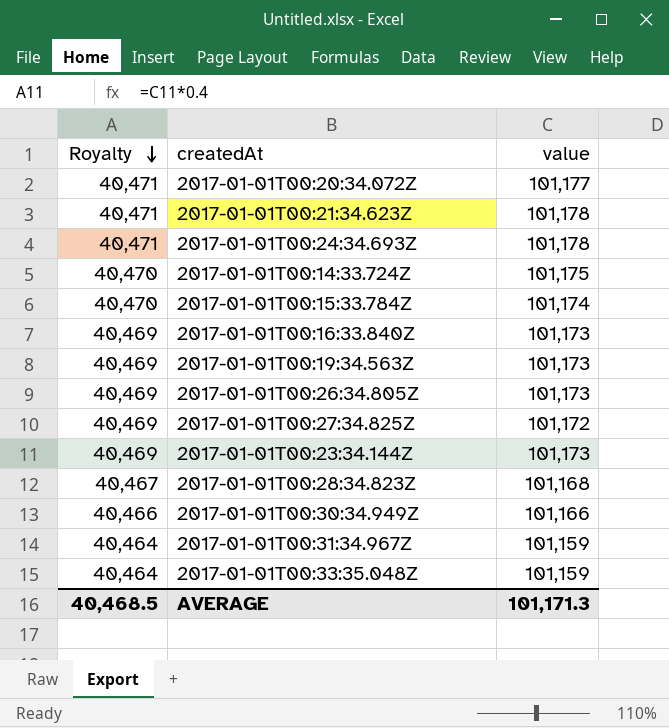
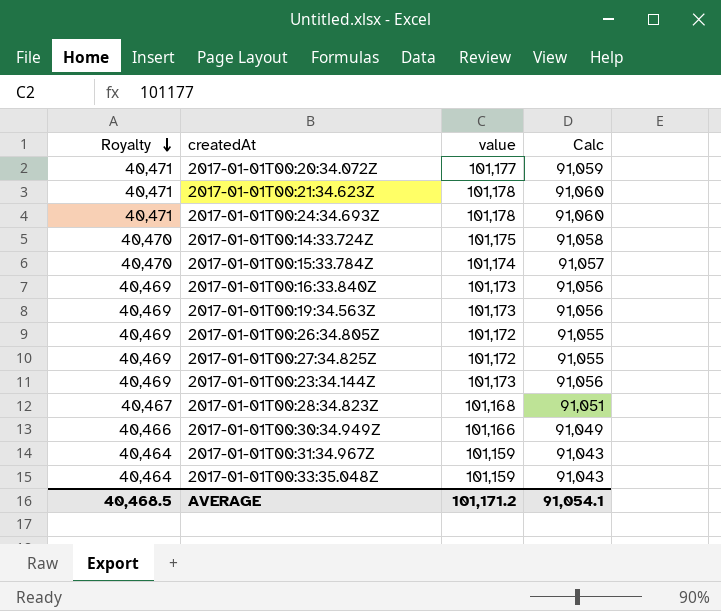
column Calc | formula: none -> [value] * 0.9
2017-01-01T00:26:34.805Z | value: 101,173 -> 101,172
AVERAGE | value: 101,171.3 -> 101,171.2

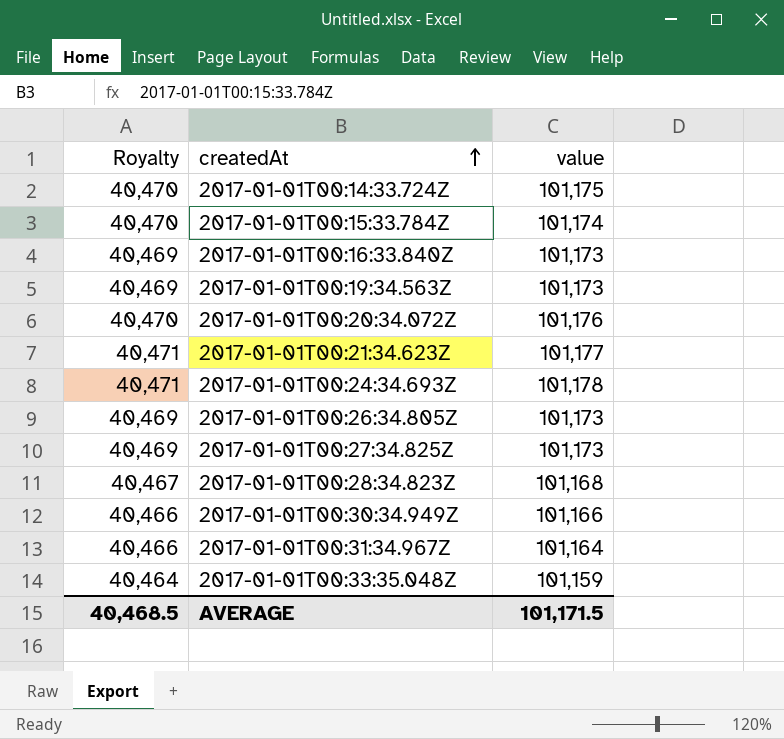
row order: Royalty descending -> createdAt ascending
column Calc | formula: [value] * 0.9 -> none
row 2017-01-01T00:23:34.144Z: 40,469 | 101,173 | 91,056 -> none
2017-01-01T00:20:34.072Z | Royalty: 40,471 -> 40,470
2017-01-01T00:20:34.072Z | value: 101,177 -> 101,176
2017-01-01T00:21:34.623Z | value: 101,178 -> 101,177
2017-01-01T00:26:34.805Z | value: 101,172 -> 101,173
2017-01-01T00:27:34.825Z | value: 101,172 -> 101,173
2017-01-01T00:31:34.967Z | Royalty: 40,464 -> 40,466
2017-01-01T00:31:34.967Z | value: 101,159 -> 101,164
AVERAGE | value: 101,171.2 -> 101,171.5

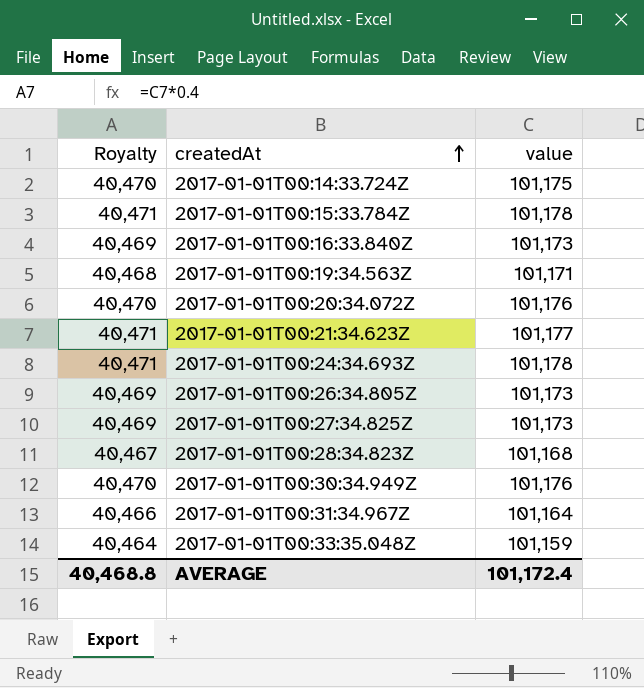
2017-01-01T00:15:33.784Z | Royalty: 40,470 -> 40,471
2017-01-01T00:15:33.784Z | value: 101,174 -> 101,178
2017-01-01T00:19:34.563Z | Royalty: 40,469 -> 40,468
2017-01-01T00:19:34.563Z | value: 101,173 -> 101,171
2017-01-01T00:30:34.949Z | Royalty: 40,466 -> 40,470
2017-01-01T00:30:34.949Z | value: 101,166 -> 101,176
AVERAGE | Royalty: 40,468.5 -> 40,468.8
AVERAGE | value: 101,171.5 -> 101,172.4

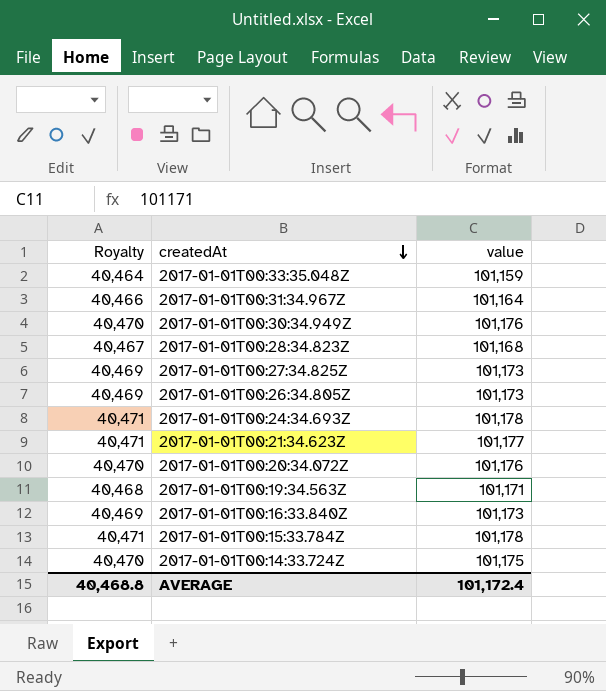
row order: createdAt ascending -> createdAt descending

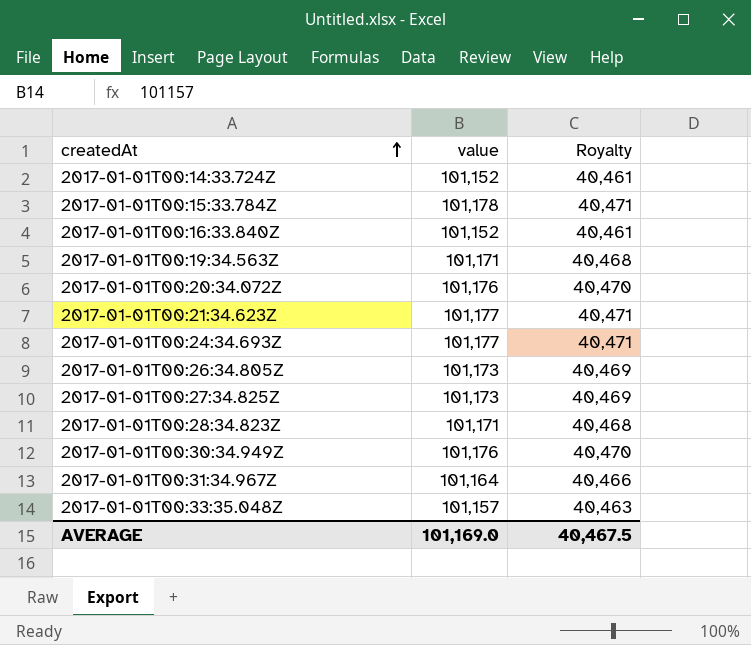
row order: createdAt descending -> createdAt ascending
column Royalty | position: 1 -> 3
2017-01-01T00:14:33.724Z | value: 101,175 -> 101,152
2017-01-01T00:14:33.724Z | Royalty: 40,470 -> 40,461
2017-01-01T00:16:33.840Z | value: 101,173 -> 101,152
2017-01-01T00:16:33.840Z | Royalty: 40,469 -> 40,461
2017-01-01T00:24:34.693Z | value: 101,178 -> 101,177
2017-01-01T00:28:34.823Z | value: 101,168 -> 101,171
2017-01-01T00:28:34.823Z | Royalty: 40,467 -> 40,468
2017-01-01T00:33:35.048Z | value: 101,159 -> 101,157
2017-01-01T00:33:35.048Z | Royalty: 40,464 -> 40,463
AVERAGE | value: 101,172.4 -> 101,169.0
AVERAGE | Royalty: 40,468.8 -> 40,467.5

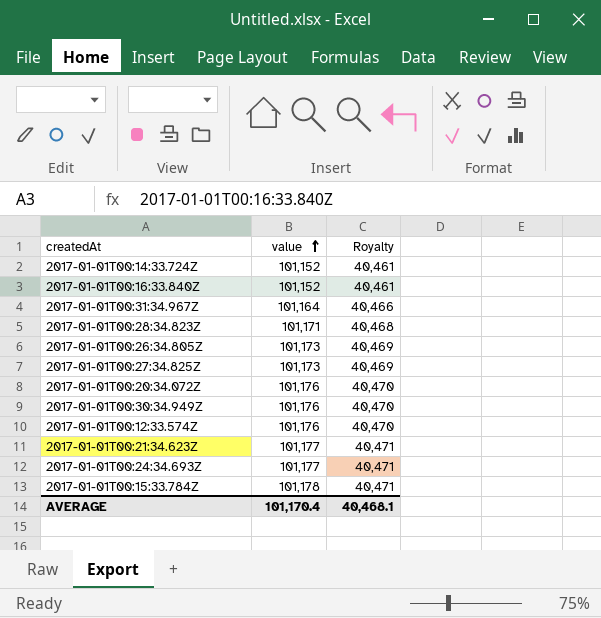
row order: createdAt ascending -> value ascending
row 2017-01-01T00:19:34.563Z: 101,171 | 40,468 -> none
row 2017-01-01T00:33:35.048Z: 101,157 | 40,463 -> none
row 2017-01-01T00:12:33.574Z: none -> 101,176 | 40,470
AVERAGE | value: 101,169.0 -> 101,170.4
AVERAGE | Royalty: 40,467.5 -> 40,468.1

